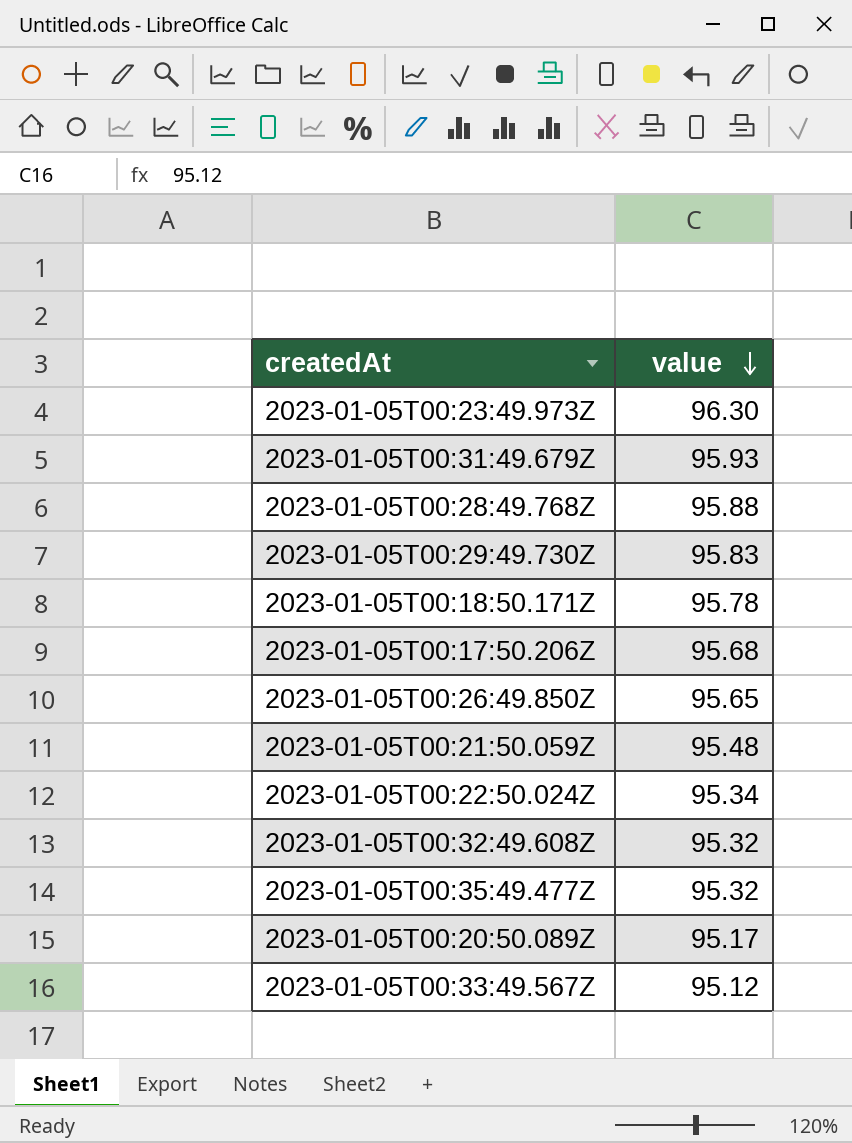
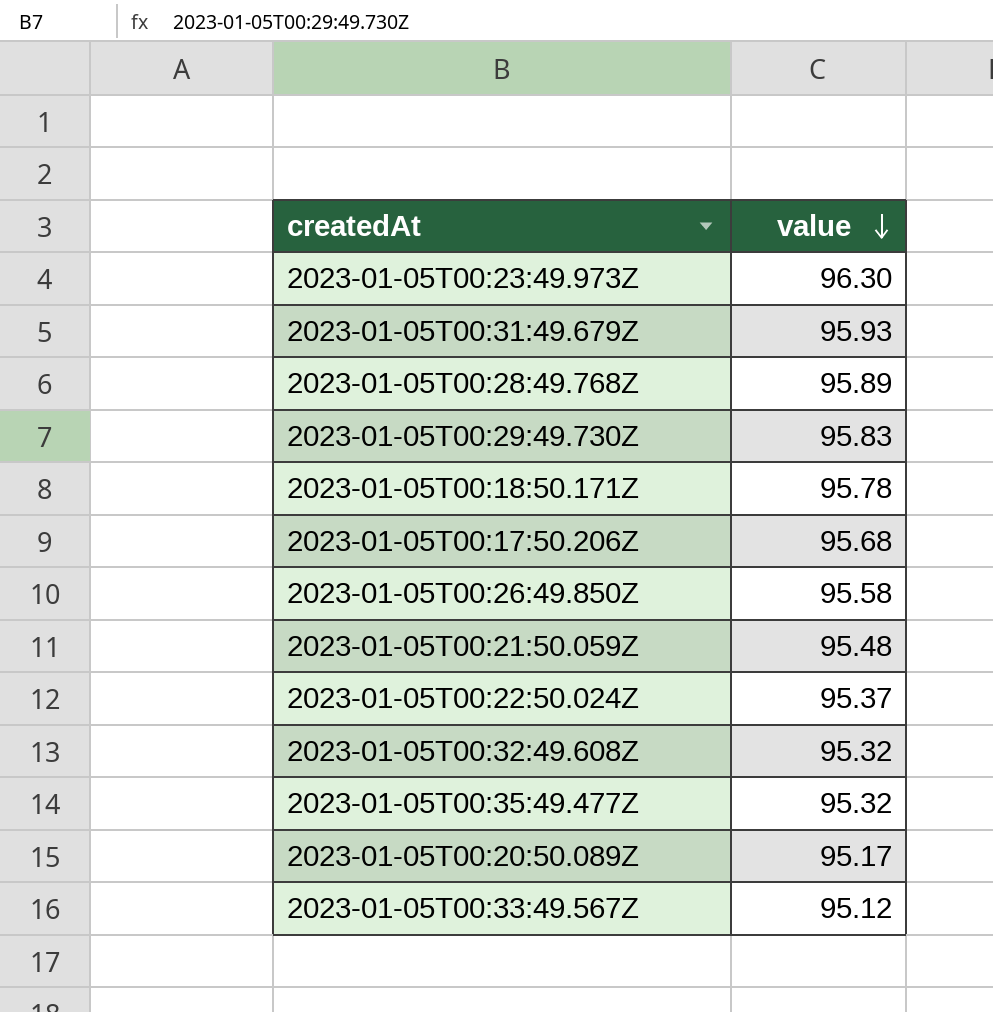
2023-01-05T00:28:49.768Z | value: 95.88 -> 95.89
2023-01-05T00:26:49.850Z | value: 95.65 -> 95.58
2023-01-05T00:22:50.024Z | value: 95.34 -> 95.37

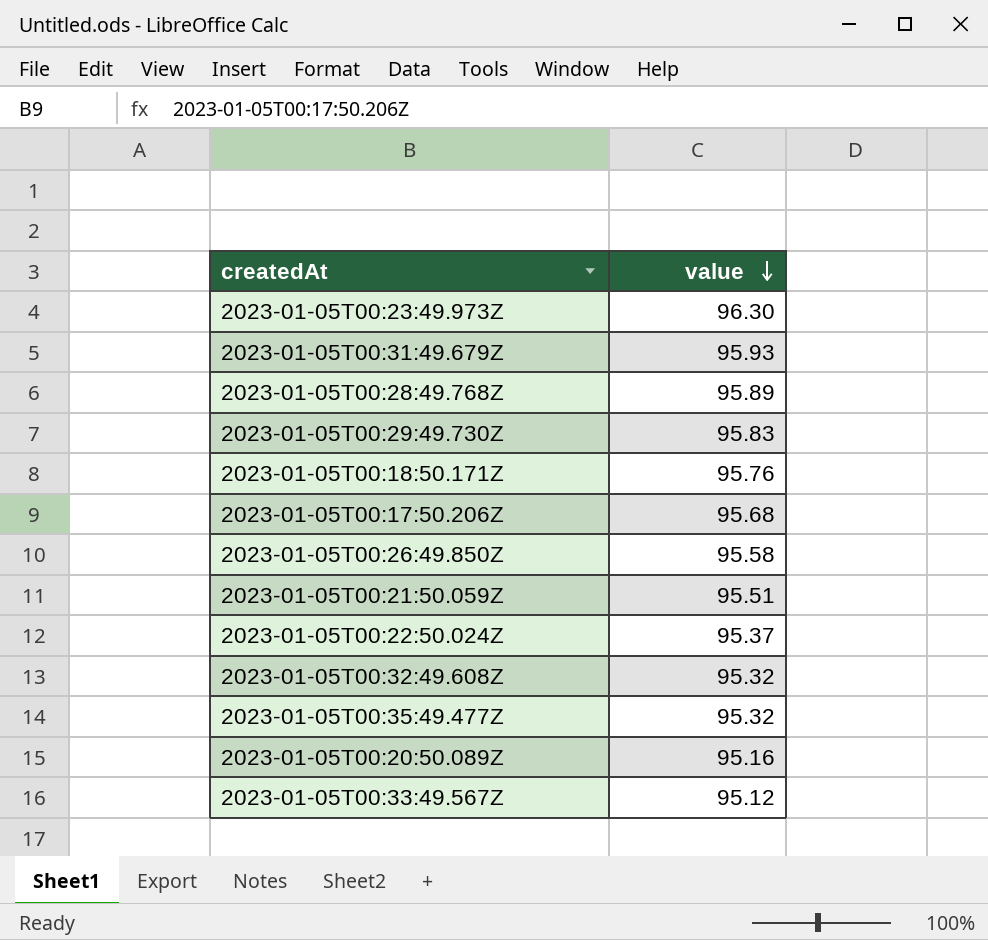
2023-01-05T00:18:50.171Z | value: 95.78 -> 95.76
2023-01-05T00:21:50.059Z | value: 95.48 -> 95.51
2023-01-05T00:20:50.089Z | value: 95.17 -> 95.16

